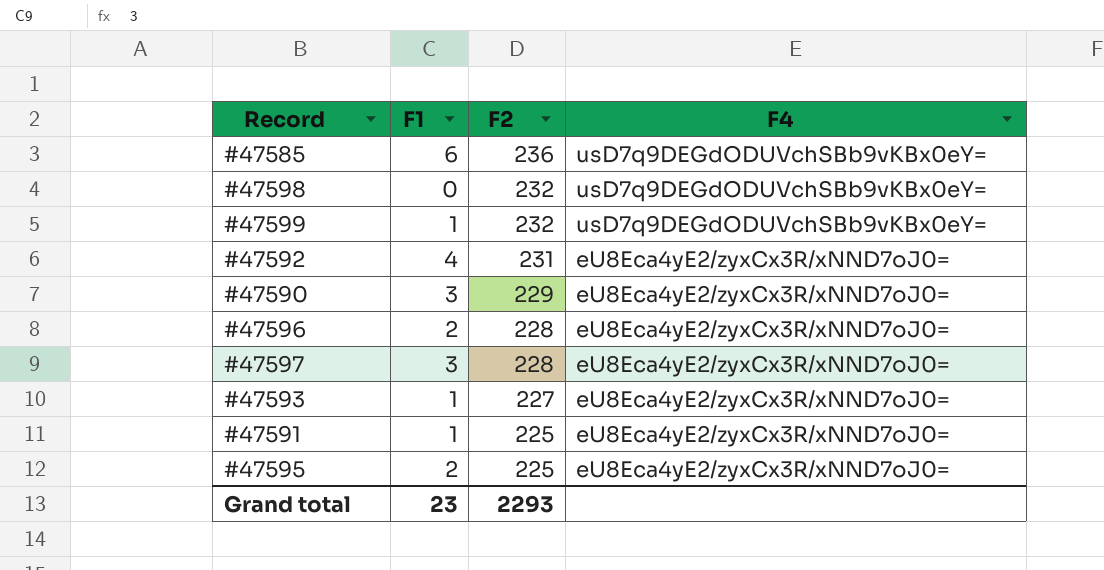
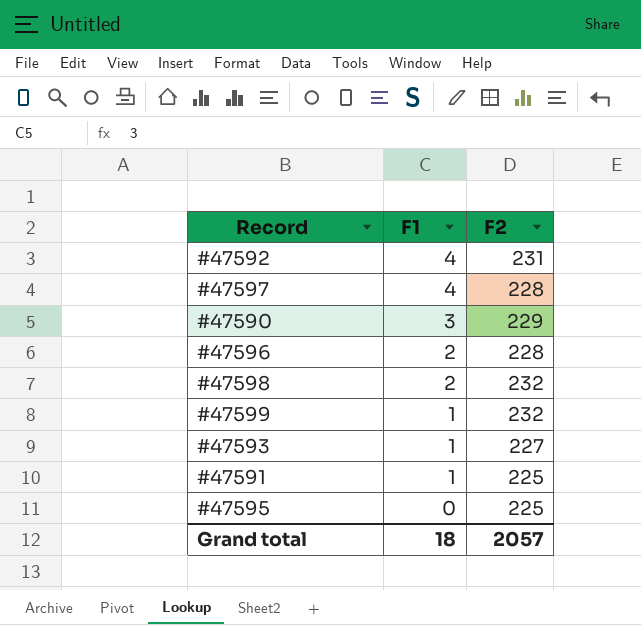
row order: F2 descending -> F1 descending
column F4 | position: 4 -> none
row #47585: 6 | 236 | usD7q9DEGdODUVchSBb9vKBx0eY= -> none
#47597 | F1: 3 -> 4
#47598 | F1: 0 -> 2
#47595 | F1: 2 -> 0
Grand total | F1: 23 -> 18
Grand total | F2: 2293 -> 2057

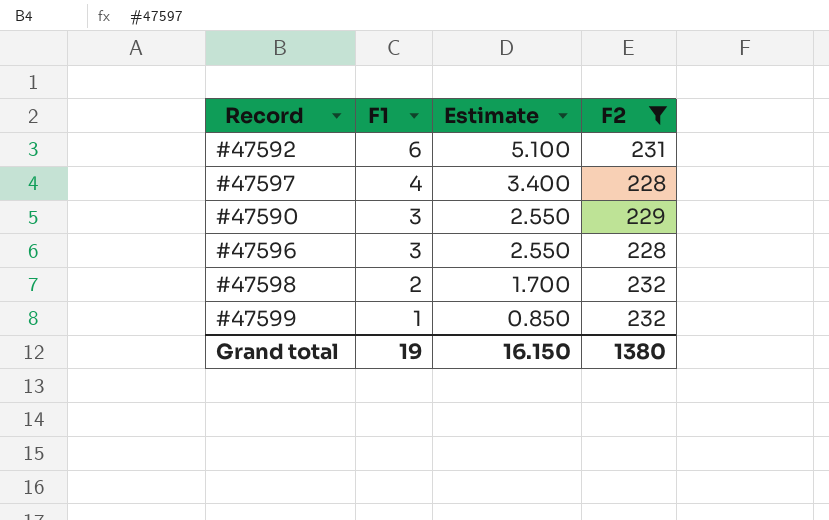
filter: none -> F2 >= 228
column Estimate | formula: none -> [F1] * 0.85
#47592 | F1: 4 -> 6
#47596 | F1: 2 -> 3
Grand total | F1: 18 -> 19
Grand total | F2: 2057 -> 1380

